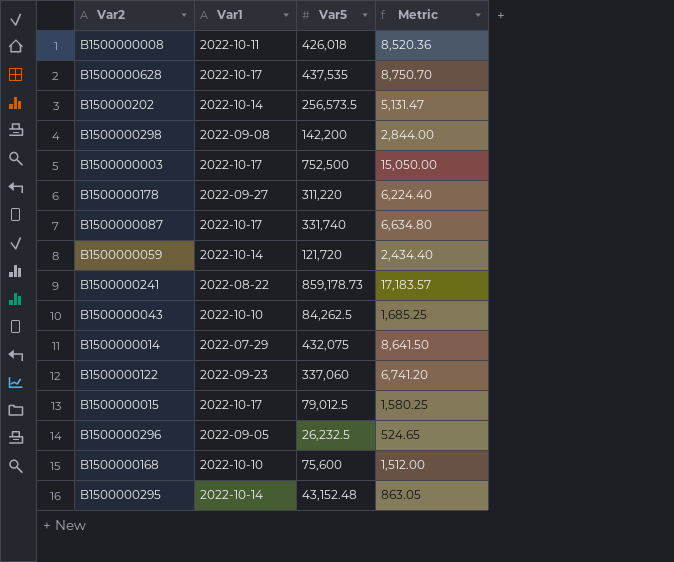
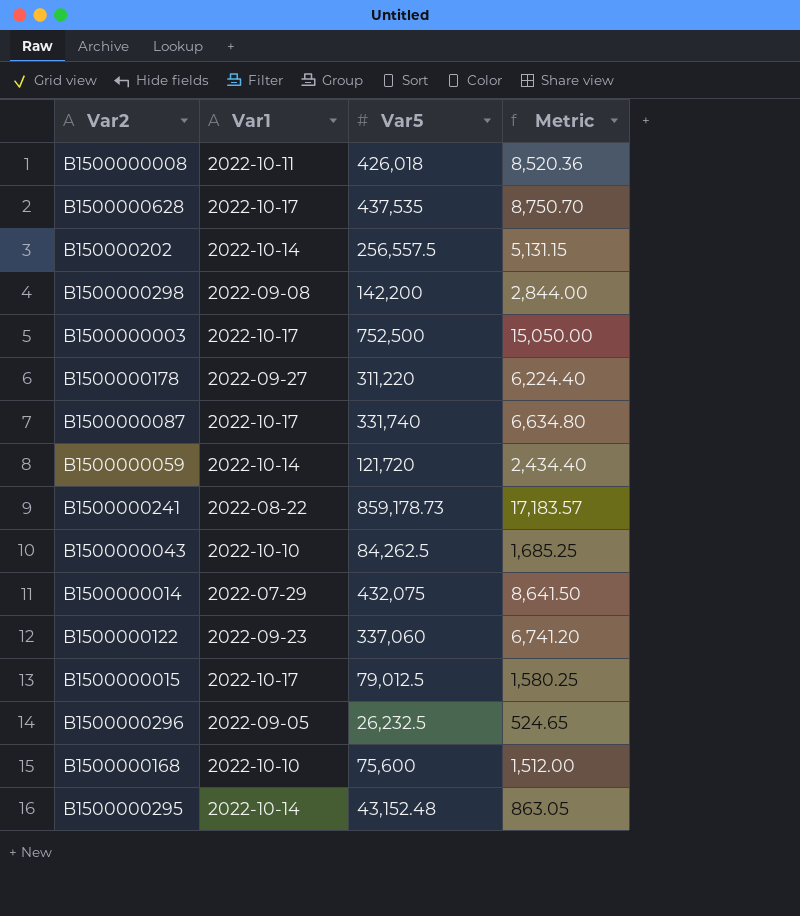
B150000202 | Var5: 256,573.5 -> 256,557.5
B150000202 | Metric: 5,131.47 -> 5,131.15

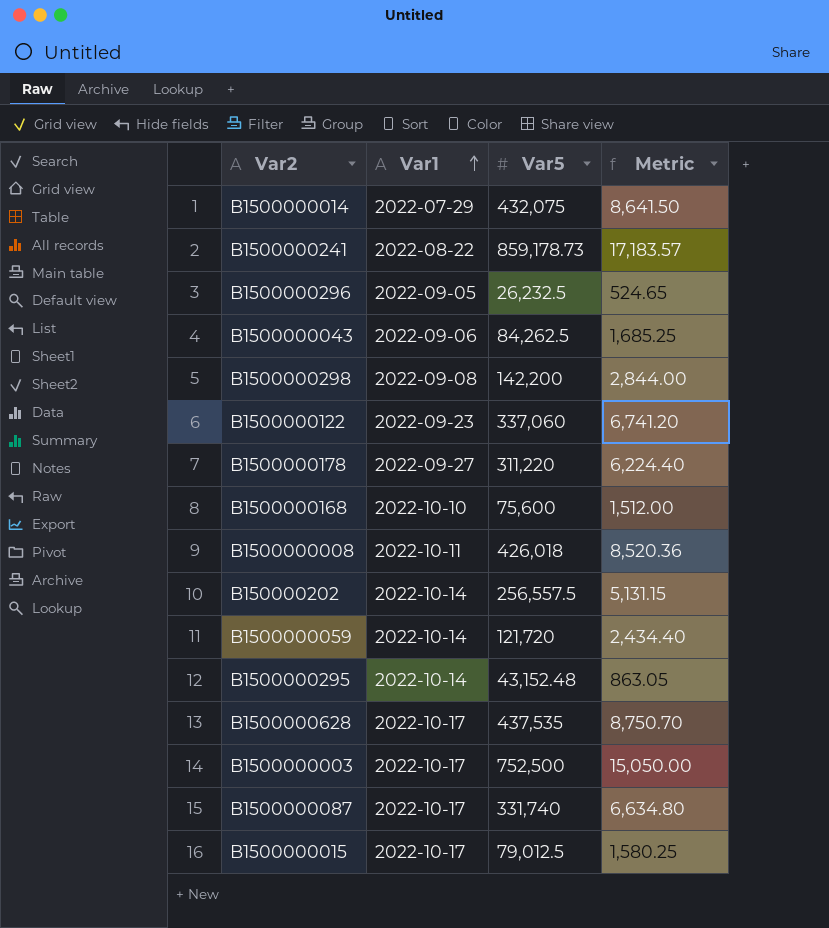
row order: none -> Var1 ascending
B1500000043 | Var1: 2022-10-10 -> 2022-09-06

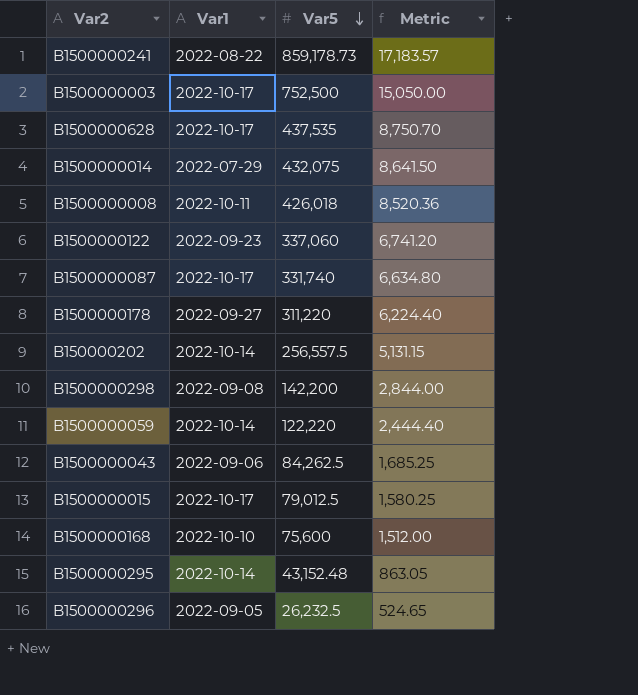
row order: Var1 ascending -> Var5 descending
B1500000059 | Var5: 121,720 -> 122,220
B1500000059 | Metric: 2,434.40 -> 2,444.40

